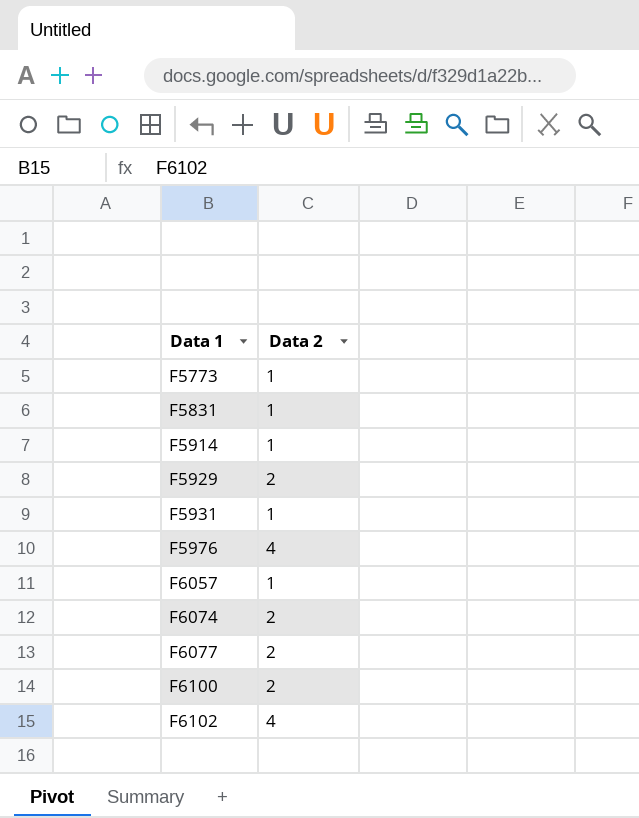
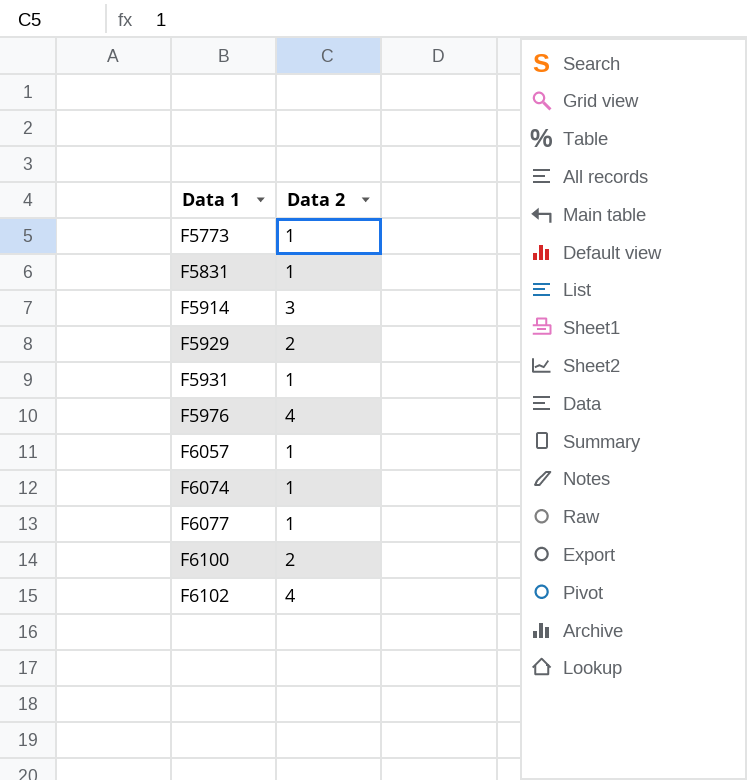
F5914 | Data 2: 1 -> 3
F6074 | Data 2: 2 -> 1
F6077 | Data 2: 2 -> 1

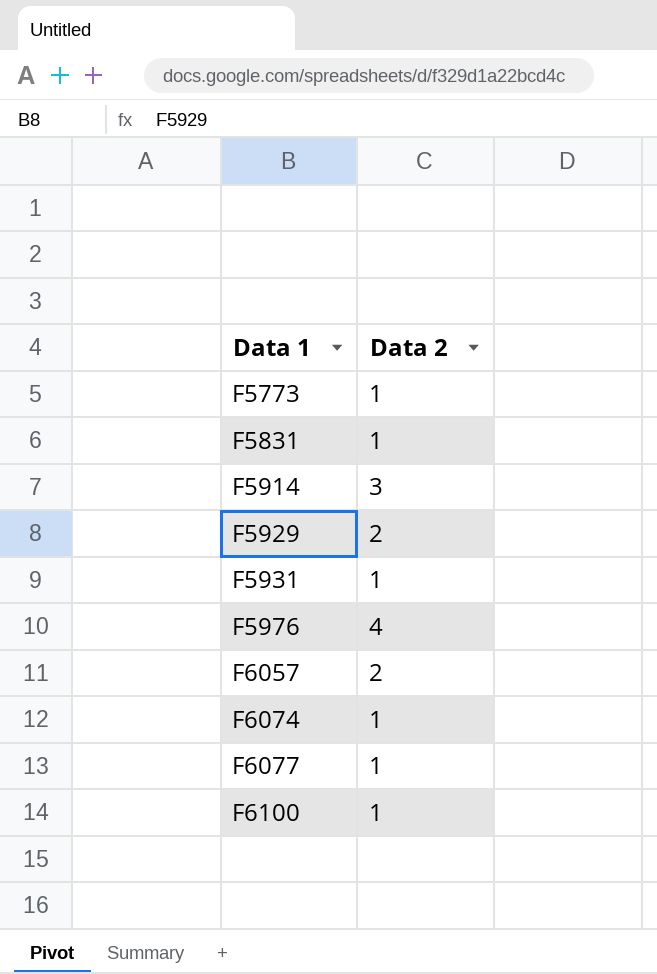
row F6102: 4 -> none
F6057 | Data 2: 1 -> 2
F6100 | Data 2: 2 -> 1

